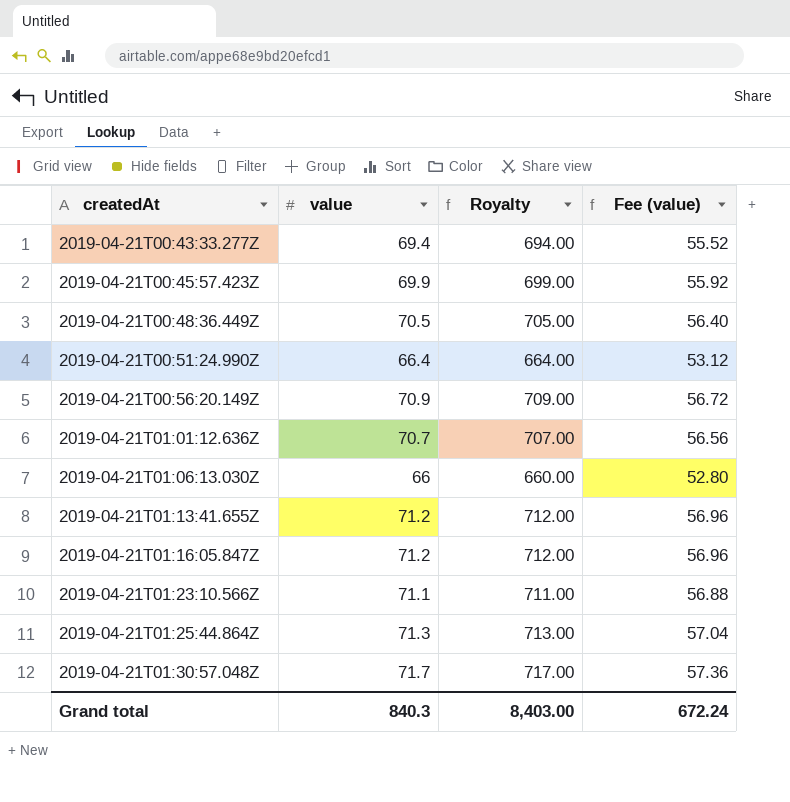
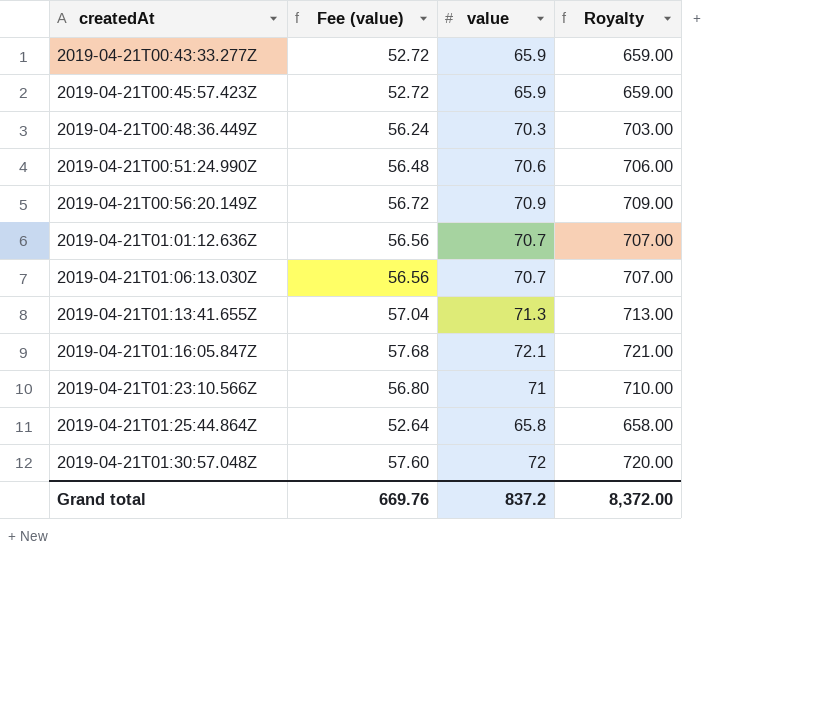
column Fee (value) | position: 4 -> 2
2019-04-21T00:43:33.277Z | Fee (value): 55.52 -> 52.72
2019-04-21T00:43:33.277Z | value: 69.4 -> 65.9
2019-04-21T00:43:33.277Z | Royalty: 694.00 -> 659.00
2019-04-21T00:45:57.423Z | Fee (value): 55.92 -> 52.72
2019-04-21T00:45:57.423Z | value: 69.9 -> 65.9
2019-04-21T00:45:57.423Z | Royalty: 699.00 -> 659.00
2019-04-21T00:48:36.449Z | Fee (value): 56.40 -> 56.24
2019-04-21T00:48:36.449Z | value: 70.5 -> 70.3
2019-04-21T00:48:36.449Z | Royalty: 705.00 -> 703.00
2019-04-21T00:51:24.990Z | Fee (value): 53.12 -> 56.48
2019-04-21T00:51:24.990Z | value: 66.4 -> 70.6
2019-04-21T00:51:24.990Z | Royalty: 664.00 -> 706.00
2019-04-21T01:06:13.030Z | Fee (value): 52.80 -> 56.56
2019-04-21T01:06:13.030Z | value: 66 -> 70.7
2019-04-21T01:06:13.030Z | Royalty: 660.00 -> 707.00
2019-04-21T01:13:41.655Z | Fee (value): 56.96 -> 57.04
2019-04-21T01:13:41.655Z | value: 71.2 -> 71.3
2019-04-21T01:13:41.655Z | Royalty: 712.00 -> 713.00
2019-04-21T01:16:05.847Z | Fee (value): 56.96 -> 57.68
2019-04-21T01:16:05.847Z | value: 71.2 -> 72.1
2019-04-21T01:16:05.847Z | Royalty: 712.00 -> 721.00
2019-04-21T01:23:10.566Z | Fee (value): 56.88 -> 56.80
2019-04-21T01:23:10.566Z | value: 71.1 -> 71
2019-04-21T01:23:10.566Z | Royalty: 711.00 -> 710.00
2019-04-21T01:25:44.864Z | Fee (value): 57.04 -> 52.64
2019-04-21T01:25:44.864Z | value: 71.3 -> 65.8
2019-04-21T01:25:44.864Z | Royalty: 713.00 -> 658.00
2019-04-21T01:30:57.048Z | Fee (value): 57.36 -> 57.60
2019-04-21T01:30:57.048Z | value: 71.7 -> 72
2019-04-21T01:30:57.048Z | Royalty: 717.00 -> 720.00
Grand total | Fee (value): 672.24 -> 669.76
Grand total | value: 840.3 -> 837.2
Grand total | Royalty: 8,403.00 -> 8,372.00

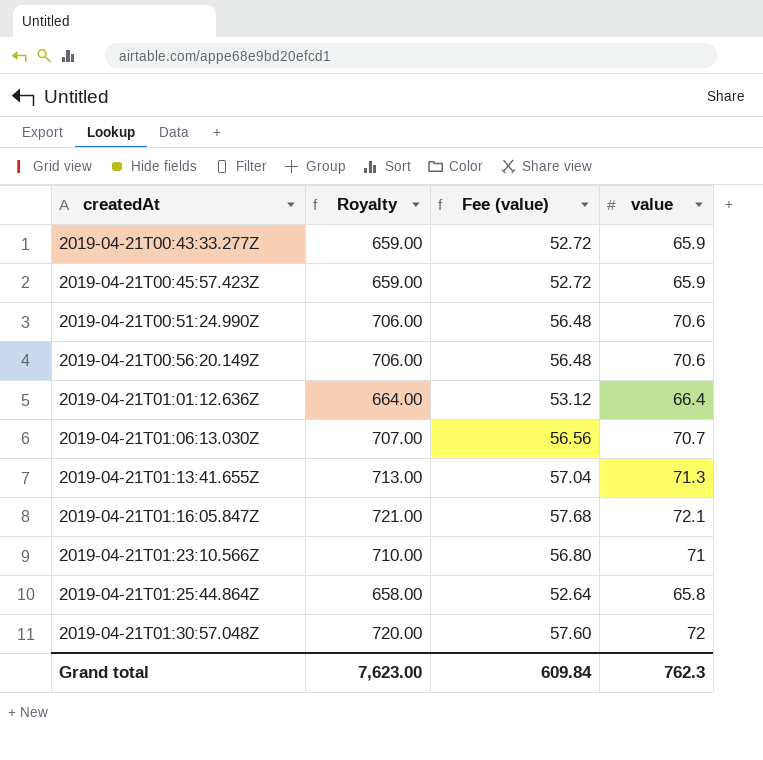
column Royalty | position: 4 -> 2
row 2019-04-21T00:48:36.449Z: 56.24 | 70.3 | 703.00 -> none
2019-04-21T00:56:20.149Z | Royalty: 709.00 -> 706.00
2019-04-21T00:56:20.149Z | Fee (value): 56.72 -> 56.48
2019-04-21T00:56:20.149Z | value: 70.9 -> 70.6
2019-04-21T01:01:12.636Z | Royalty: 707.00 -> 664.00
2019-04-21T01:01:12.636Z | Fee (value): 56.56 -> 53.12
2019-04-21T01:01:12.636Z | value: 70.7 -> 66.4
Grand total | Royalty: 8,372.00 -> 7,623.00
Grand total | Fee (value): 669.76 -> 609.84
Grand total | value: 837.2 -> 762.3

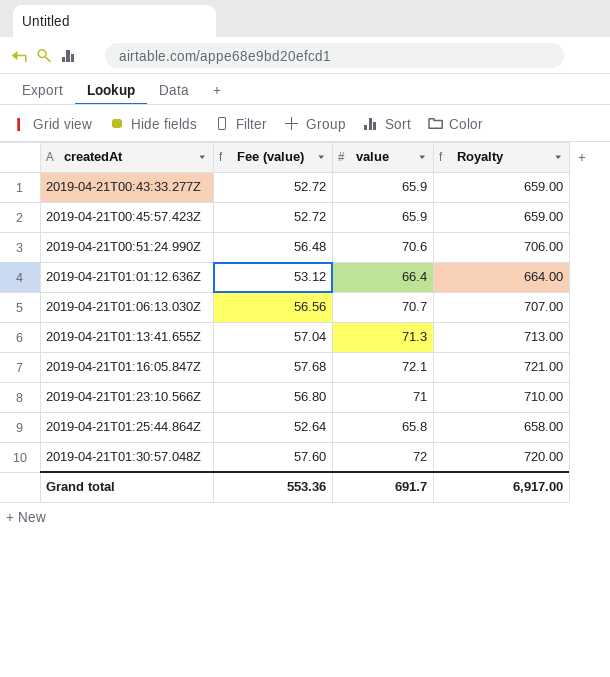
column Royalty | position: 2 -> 4
row 2019-04-21T00:56:20.149Z: 706.00 | 56.48 | 70.6 -> none
Grand total | Fee (value): 609.84 -> 553.36
Grand total | value: 762.3 -> 691.7
Grand total | Royalty: 7,623.00 -> 6,917.00

